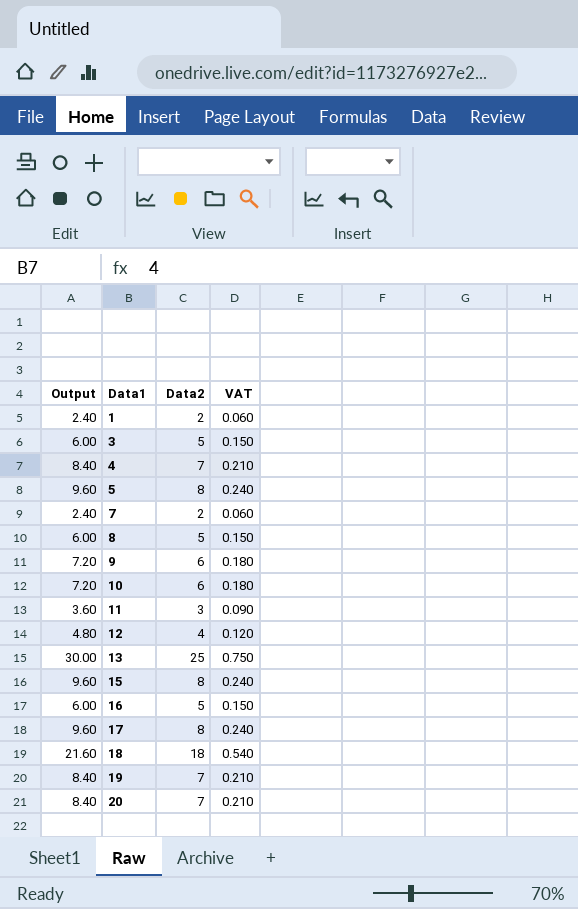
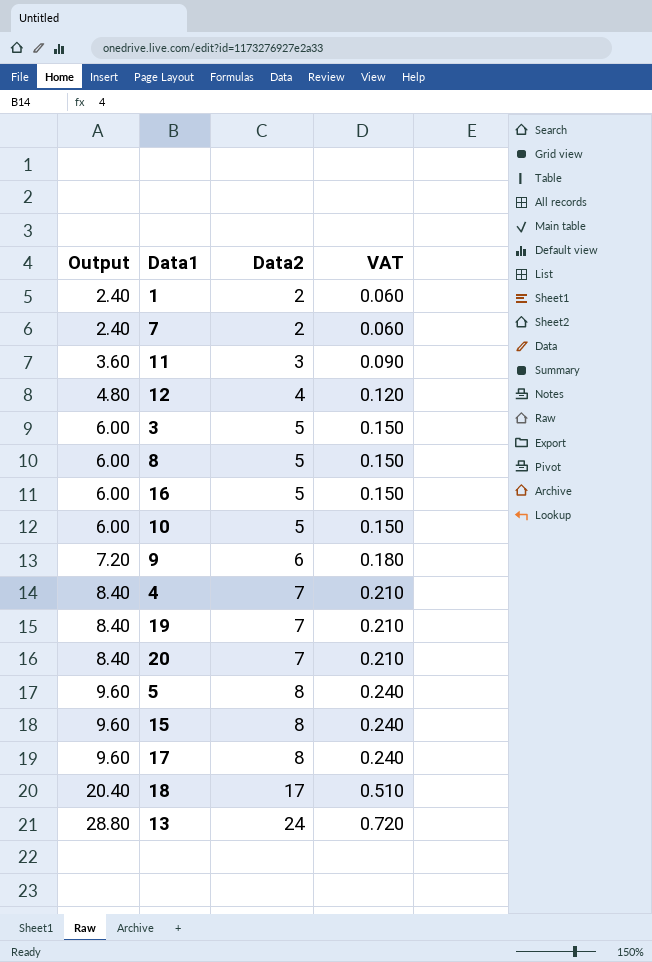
row order: Data1 ascending -> Output ascending
10 | Output: 7.20 -> 6.00
10 | Data2: 6 -> 5
10 | VAT: 0.180 -> 0.150
18 | Output: 21.60 -> 20.40
18 | Data2: 18 -> 17
18 | VAT: 0.540 -> 0.510
13 | Output: 30.00 -> 28.80
13 | Data2: 25 -> 24
13 | VAT: 0.750 -> 0.720

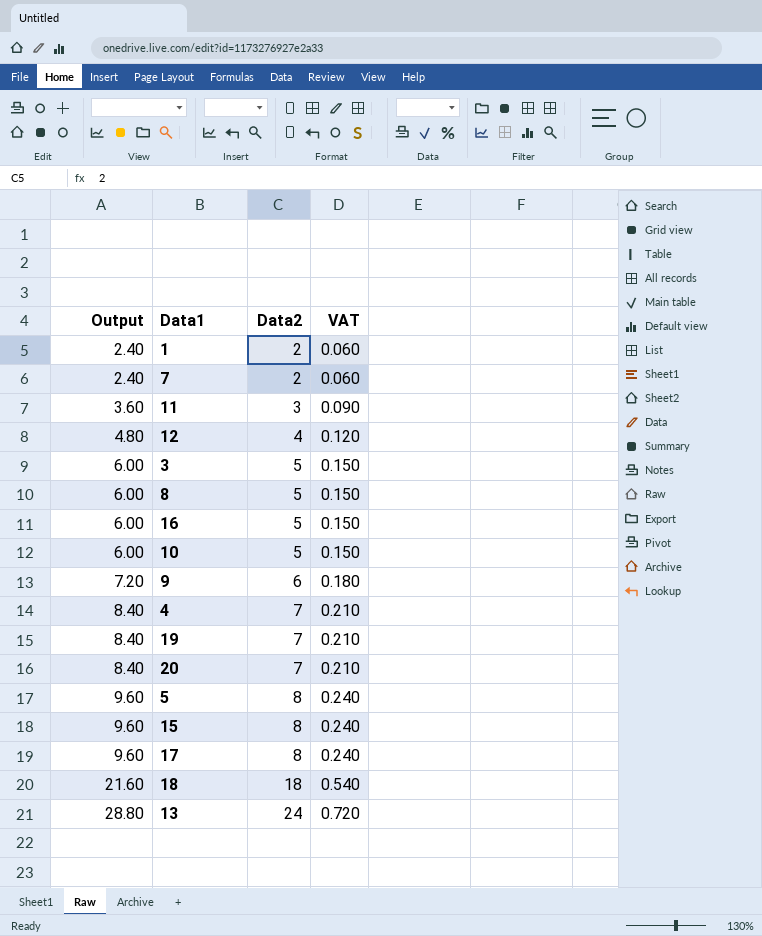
18 | Output: 20.40 -> 21.60
18 | Data2: 17 -> 18
18 | VAT: 0.510 -> 0.540

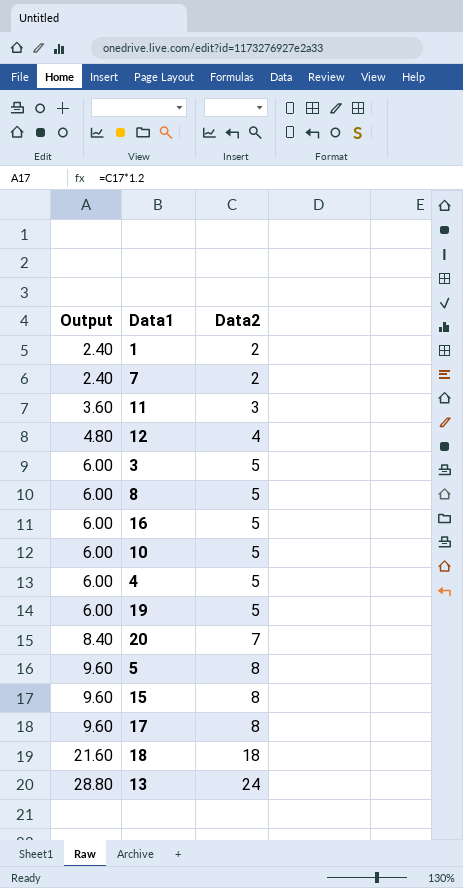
column VAT | formula: [Data2] * 0.03 -> none
row 9: 7.20 | 6 | 0.180 -> none
4 | Output: 8.40 -> 6.00
4 | Data2: 7 -> 5
19 | Output: 8.40 -> 6.00
19 | Data2: 7 -> 5

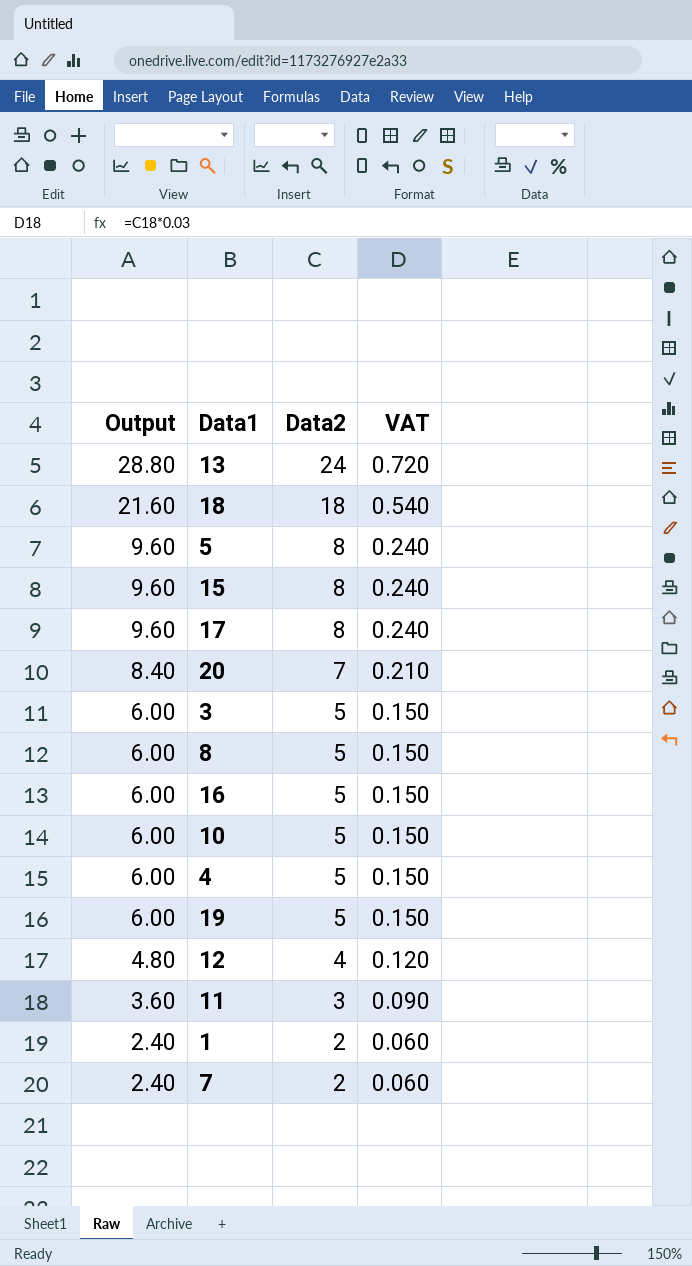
row order: Output ascending -> Output descending
column VAT | formula: none -> [Data2] * 0.03

